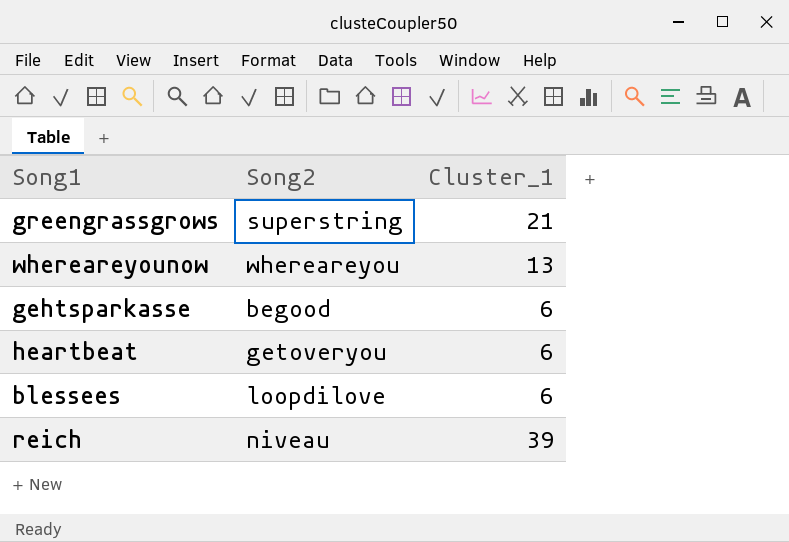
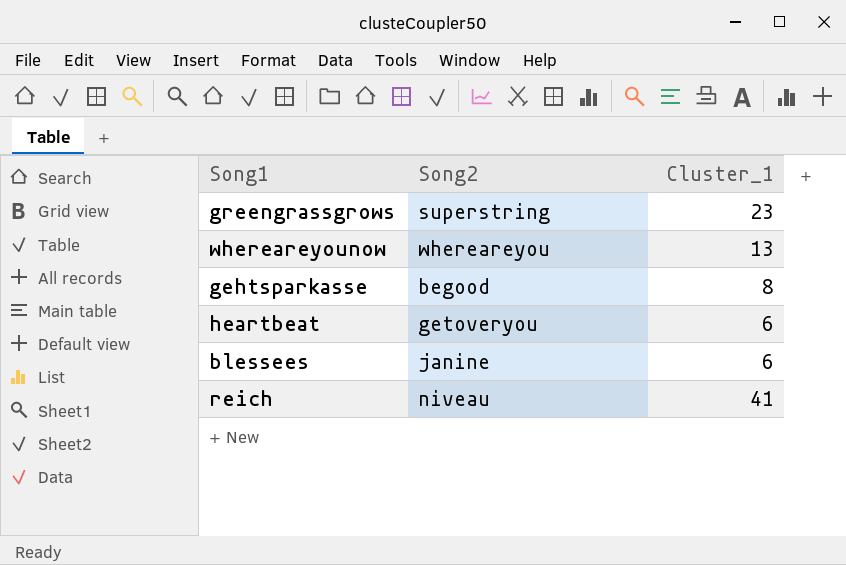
greengrassgrows | Cluster_1: 21 -> 23
gehtsparkasse | Cluster_1: 6 -> 8
blessees | Song2: loopdilove -> janine
reich | Cluster_1: 39 -> 41

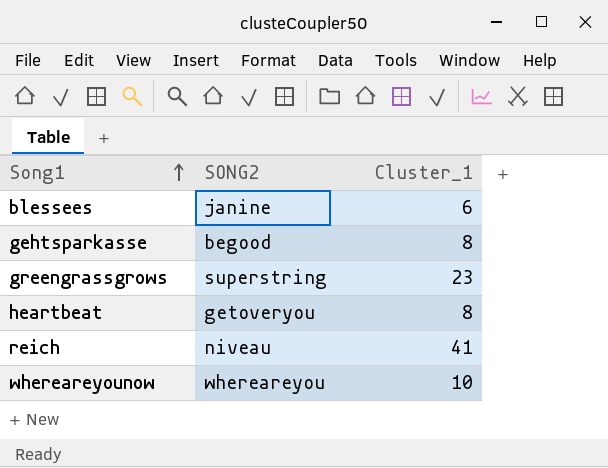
row order: none -> Song1 ascending
column name: Song2 -> SONG2
heartbeat | Cluster_1: 6 -> 8
whereareyounow | Cluster_1: 13 -> 10

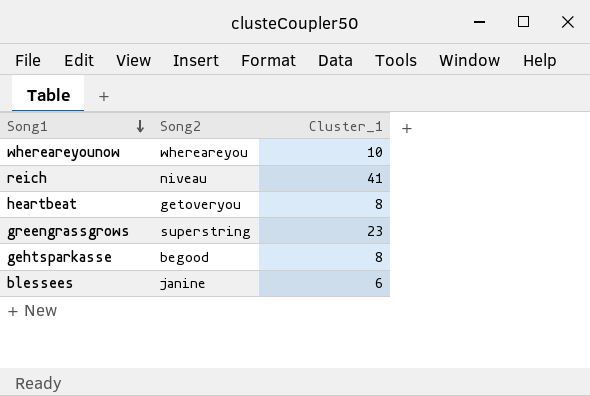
row order: Song1 ascending -> Song1 descending
column name: SONG2 -> Song2

